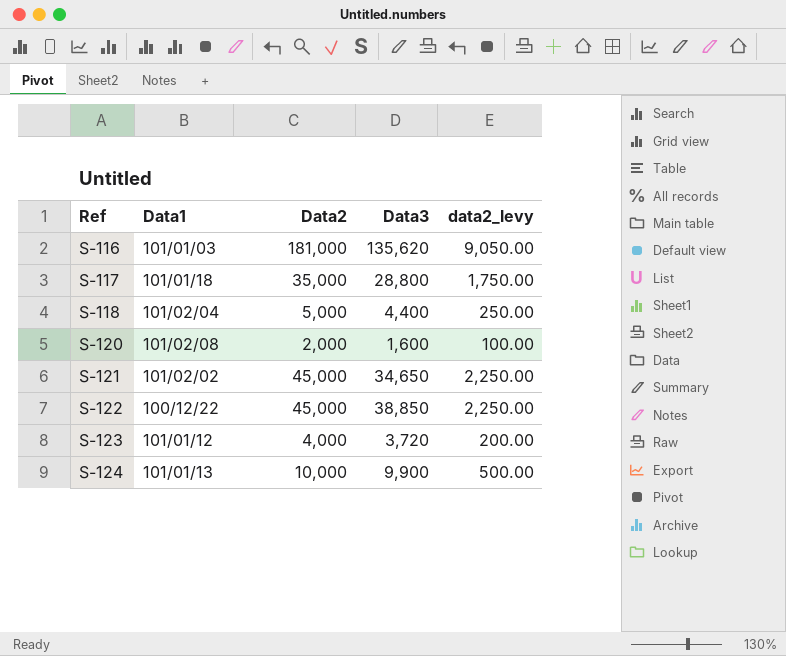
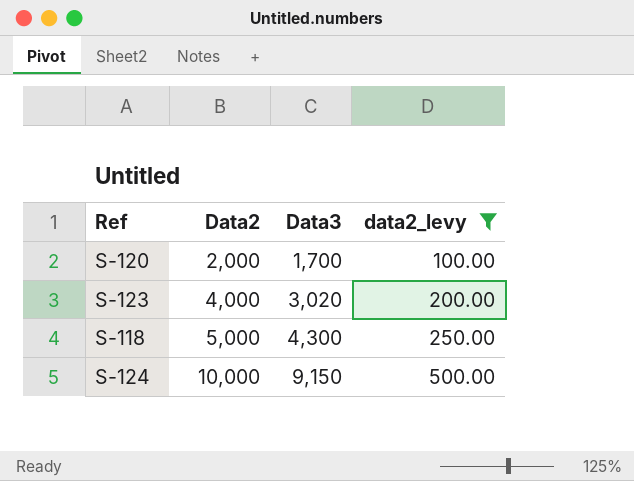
filter: none -> data2_levy <= 500.00
row order: Ref ascending -> Data2 ascending
column Data1 | position: 2 -> none
S-120 | Data3: 1,600 -> 1,700
S-123 | Data3: 3,720 -> 3,020
S-118 | Data3: 4,400 -> 4,300
S-124 | Data3: 9,900 -> 9,150

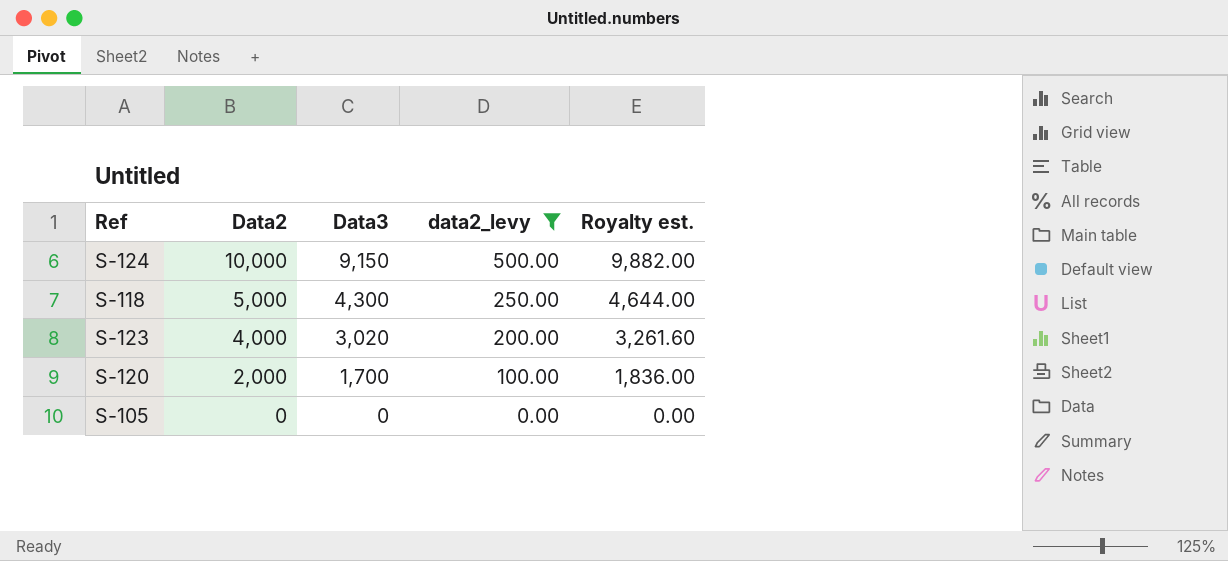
row order: Data2 ascending -> Data2 descending
column Royalty est. | formula: none -> [Data3] * 1.08
row S-105: none -> 0 | 0 | 0.00 | 0.00

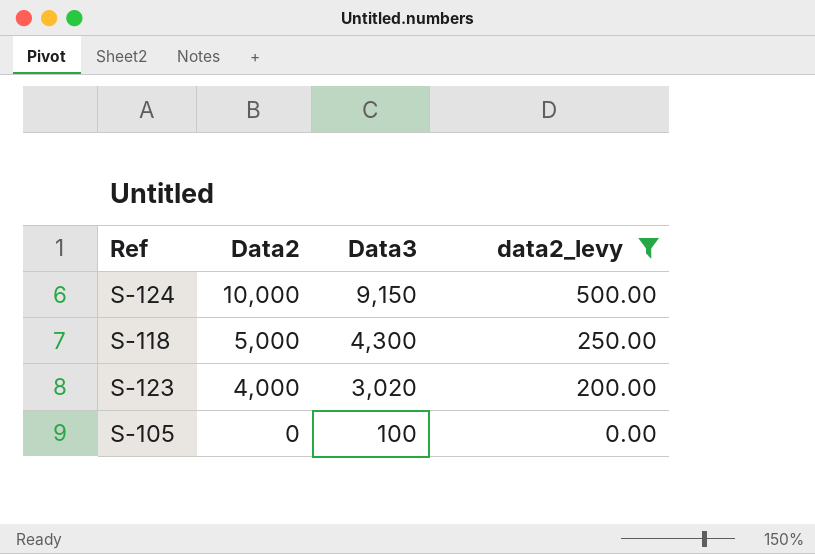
column Royalty est. | formula: [Data3] * 1.08 -> none
row S-120: 2,000 | 1,700 | 100.00 | 1,836.00 -> none
S-105 | Data3: 0 -> 100

